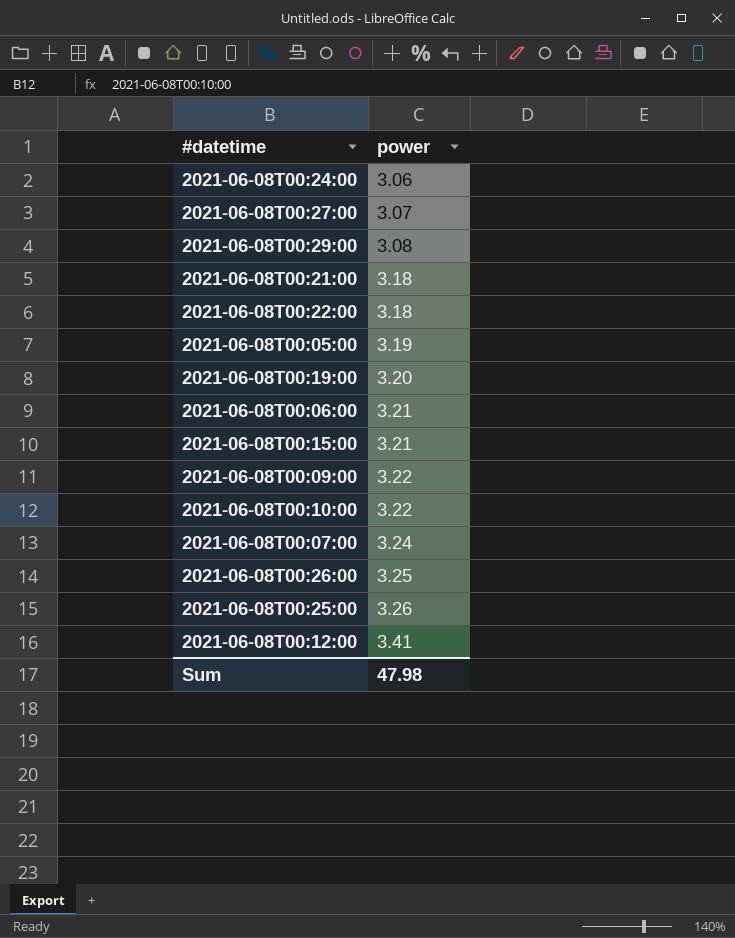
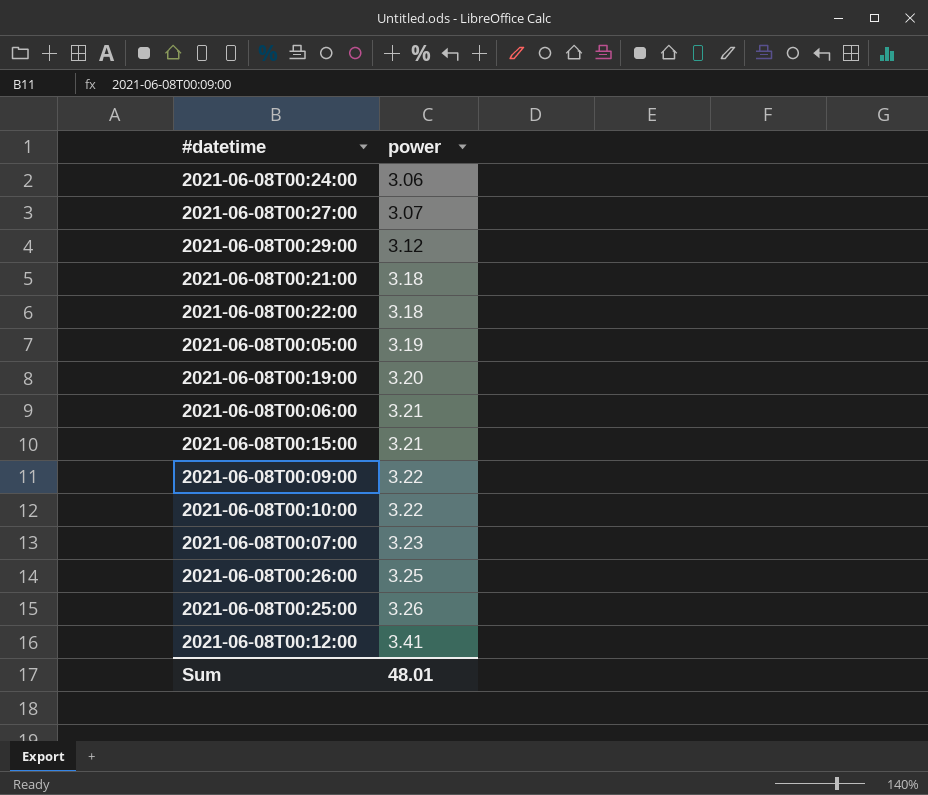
2021-06-08T00:29:00 | power: 3.08 -> 3.12
2021-06-08T00:07:00 | power: 3.24 -> 3.23
Sum | power: 47.98 -> 48.01

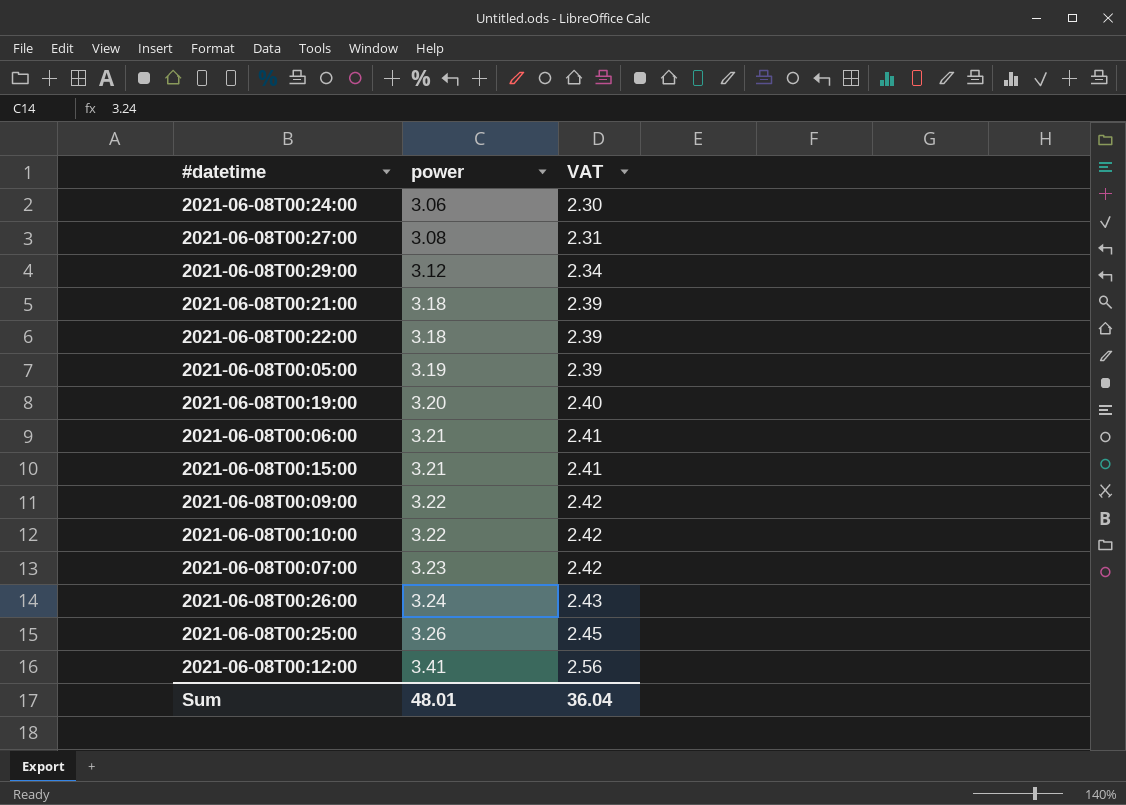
column VAT | formula: none -> [power] * 0.75
2021-06-08T00:27:00 | power: 3.07 -> 3.08
2021-06-08T00:26:00 | power: 3.25 -> 3.24

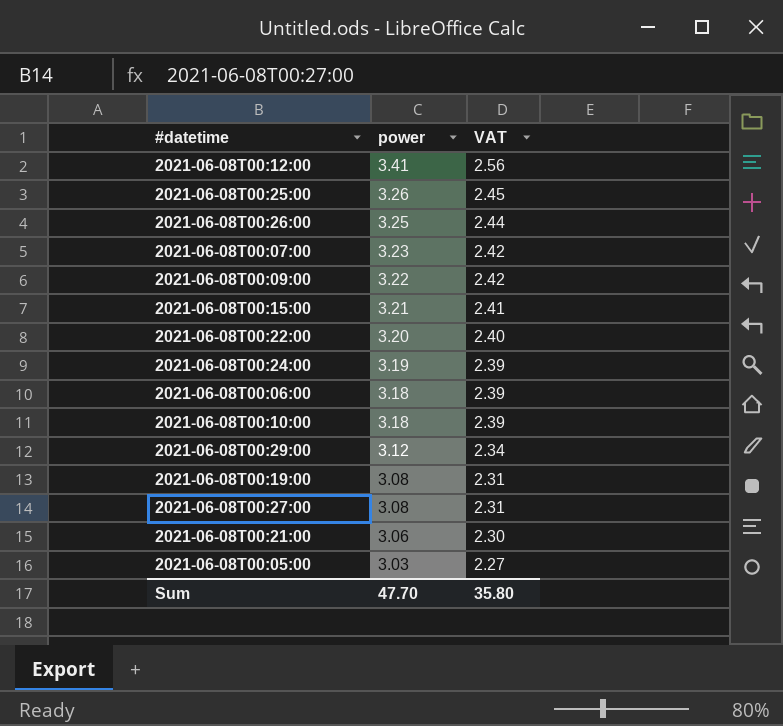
row order: power ascending -> power descending
2021-06-08T00:26:00 | power: 3.24 -> 3.25
2021-06-08T00:26:00 | VAT: 2.43 -> 2.44
2021-06-08T00:22:00 | power: 3.18 -> 3.20
2021-06-08T00:22:00 | VAT: 2.39 -> 2.40
2021-06-08T00:24:00 | power: 3.06 -> 3.19
2021-06-08T00:24:00 | VAT: 2.30 -> 2.39
2021-06-08T00:06:00 | power: 3.21 -> 3.18
2021-06-08T00:06:00 | VAT: 2.41 -> 2.39
2021-06-08T00:10:00 | power: 3.22 -> 3.18
2021-06-08T00:10:00 | VAT: 2.42 -> 2.39
2021-06-08T00:19:00 | power: 3.20 -> 3.08
2021-06-08T00:19:00 | VAT: 2.40 -> 2.31
2021-06-08T00:21:00 | power: 3.18 -> 3.06
2021-06-08T00:21:00 | VAT: 2.39 -> 2.30
2021-06-08T00:05:00 | power: 3.19 -> 3.03
2021-06-08T00:05:00 | VAT: 2.39 -> 2.27
Sum | power: 48.01 -> 47.70
Sum | VAT: 36.04 -> 35.80

